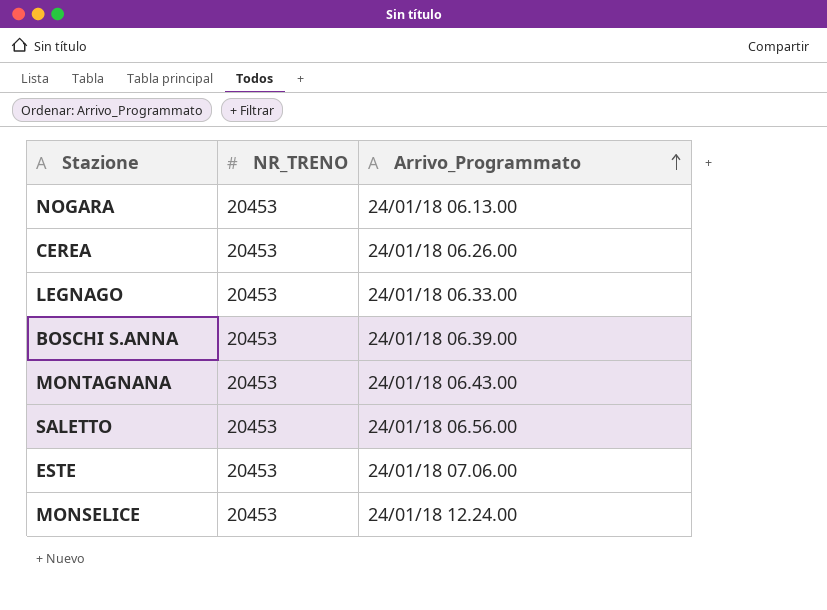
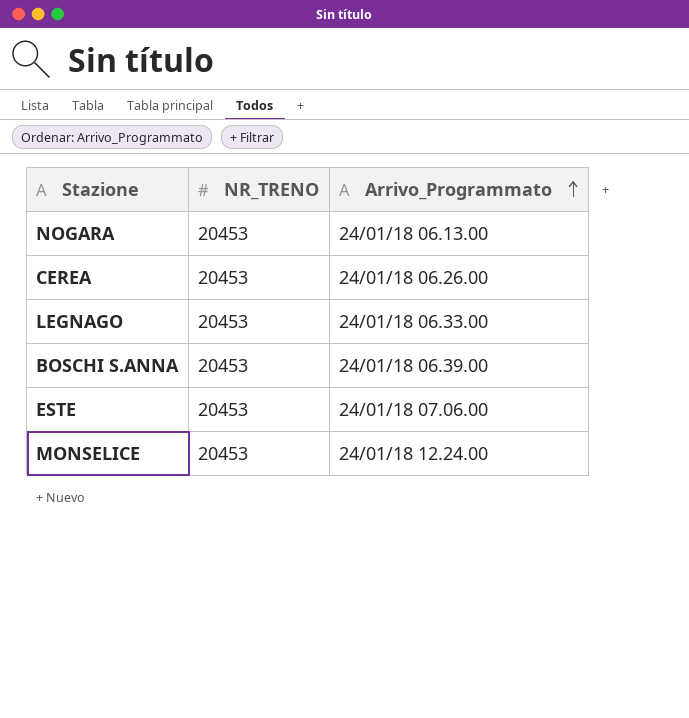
row MONTAGNANA: 20453 | 24/01/18 06.43.00 -> none
row SALETTO: 20453 | 24/01/18 06.56.00 -> none

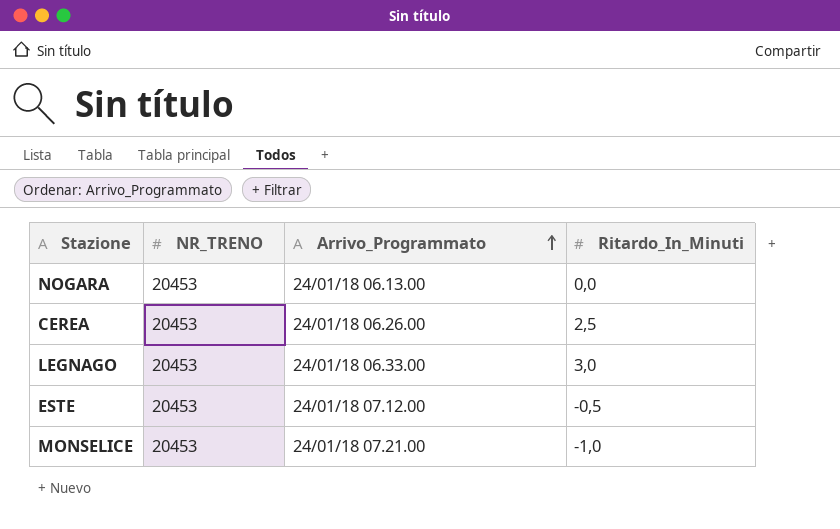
column Ritardo_In_Minuti | position: none -> 4
row BOSCHI S.ANNA: 20453 | 24/01/18 06.39.00 -> none
ESTE | Arrivo_Programmato: 24/01/18 07.06.00 -> 24/01/18 07.12.00
MONSELICE | Arrivo_Programmato: 24/01/18 12.24.00 -> 24/01/18 07.21.00

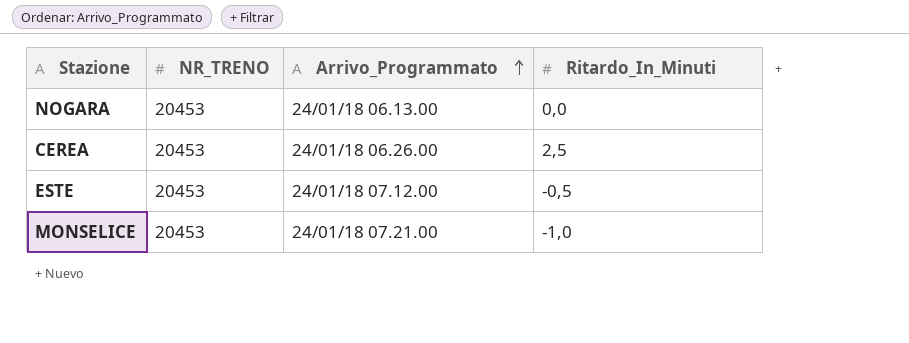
row LEGNAGO: 20453 | 24/01/18 06.33.00 | 3,0 -> none

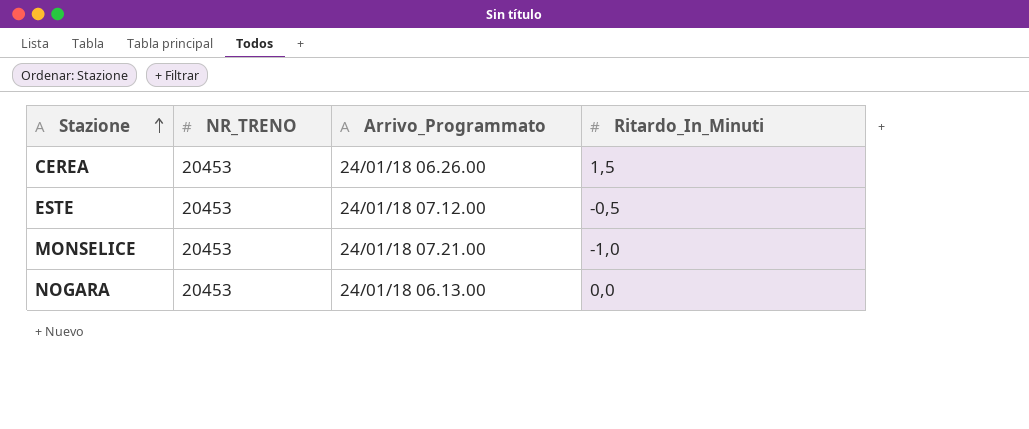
row order: Arrivo_Programmato ascending -> Stazione ascending
CEREA | Ritardo_In_Minuti: 2,5 -> 1,5

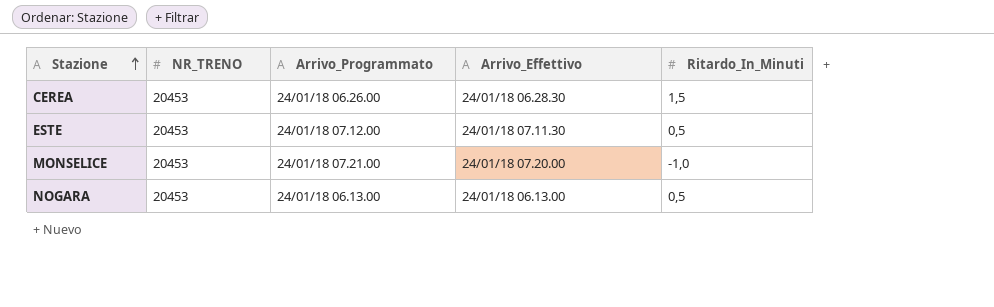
column Arrivo_Effettivo | position: none -> 4
ESTE | Ritardo_In_Minuti: -0,5 -> 0,5
NOGARA | Ritardo_In_Minuti: 0,0 -> 0,5

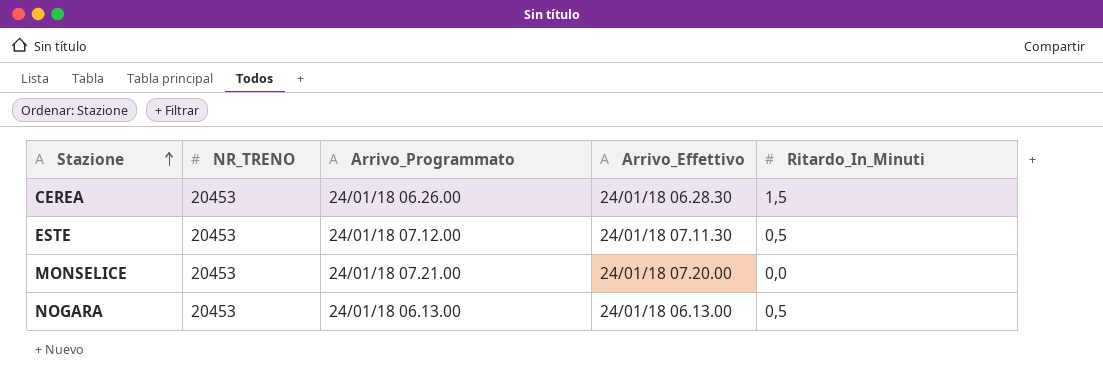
MONSELICE | Ritardo_In_Minuti: -1,0 -> 0,0

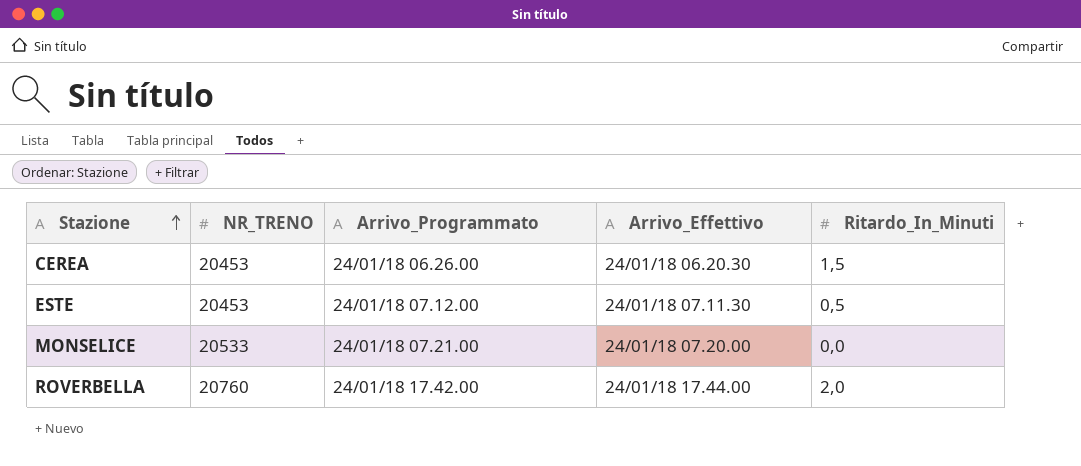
row NOGARA: 20453 | 24/01/18 06.13.00 | 24/01/18 06.13.00 | 0,5 -> none
CEREA | Arrivo_Effettivo: 24/01/18 06.28.30 -> 24/01/18 06.20.30
MONSELICE | NR_TRENO: 20453 -> 20533
row ROVERBELLA: none -> 20760 | 24/01/18 17.42.00 | 24/01/18 17.44.00 | 2,0

